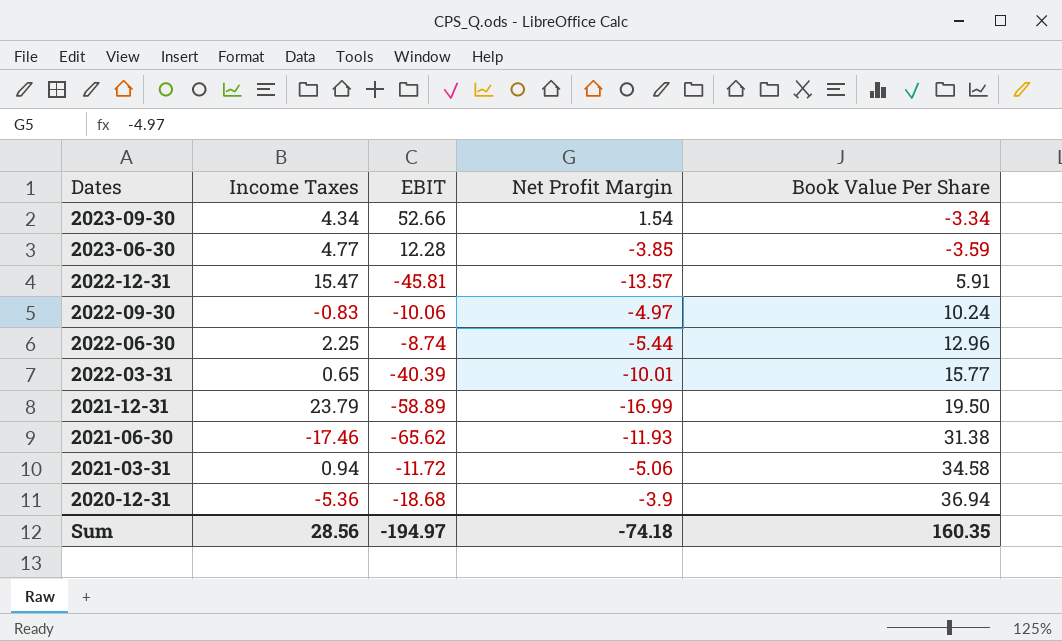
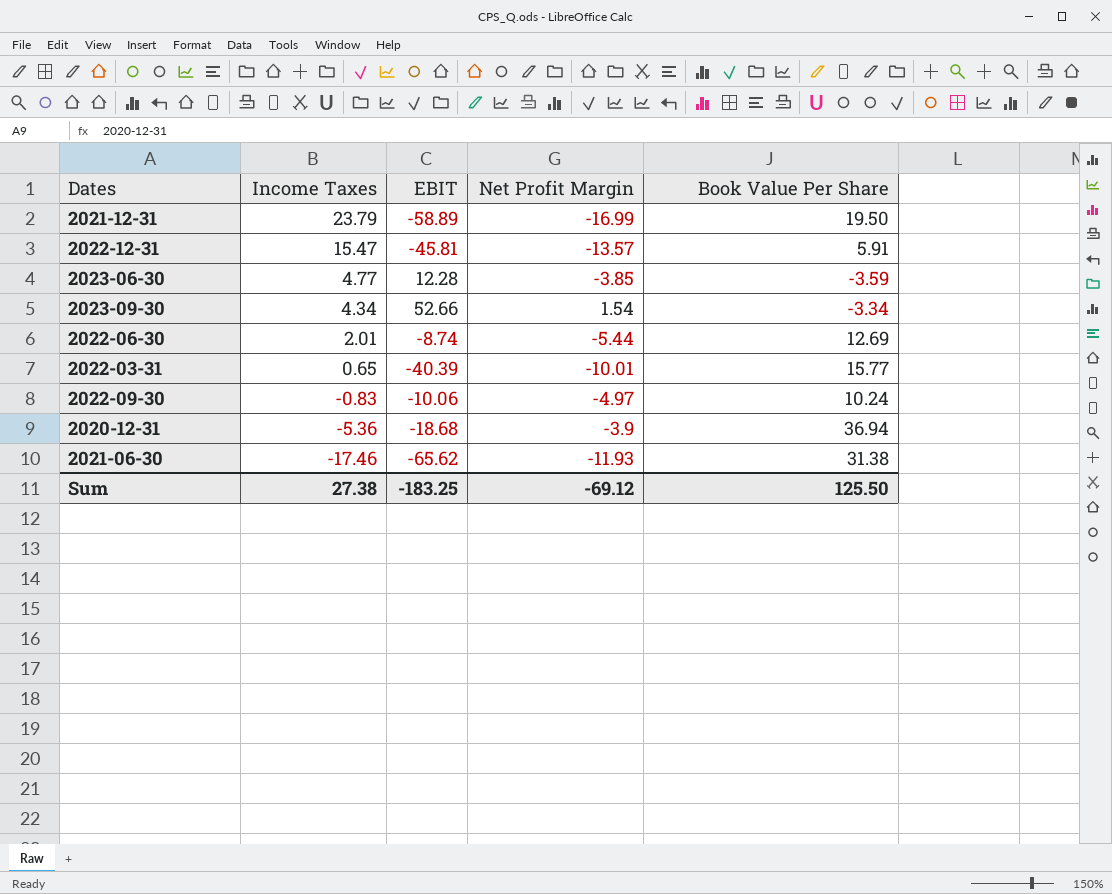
row order: Dates descending -> Income Taxes descending
row 2021-03-31: 0.94 | -11.72 | -5.06 | 34.58 -> none
2022-06-30 | Income Taxes: 2.25 -> 2.01
2022-06-30 | Book Value Per Share: 12.96 -> 12.69
Sum | Income Taxes: 28.56 -> 27.38
Sum | EBIT: -194.97 -> -183.25
Sum | Net Profit Margin: -74.18 -> -69.12
Sum | Book Value Per Share: 160.35 -> 125.50

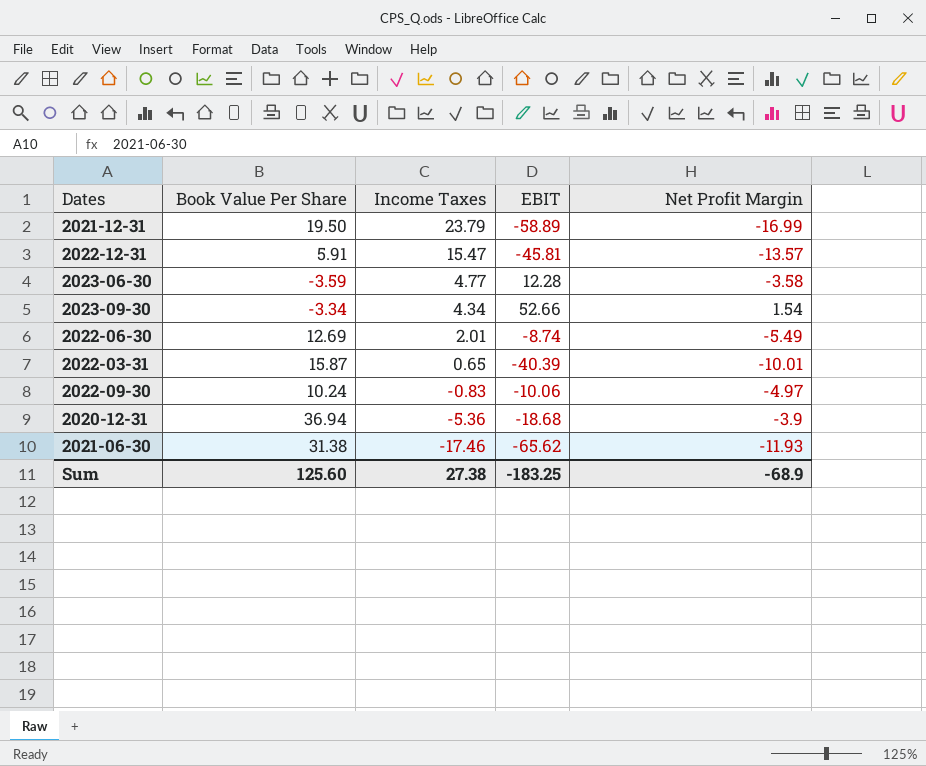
column Book Value Per Share | position: 5 -> 2
2023-06-30 | Net Profit Margin: -3.85 -> -3.58
2022-06-30 | Net Profit Margin: -5.44 -> -5.49
2022-03-31 | Book Value Per Share: 15.77 -> 15.87
Sum | Book Value Per Share: 125.50 -> 125.60
Sum | Net Profit Margin: -69.12 -> -68.9

